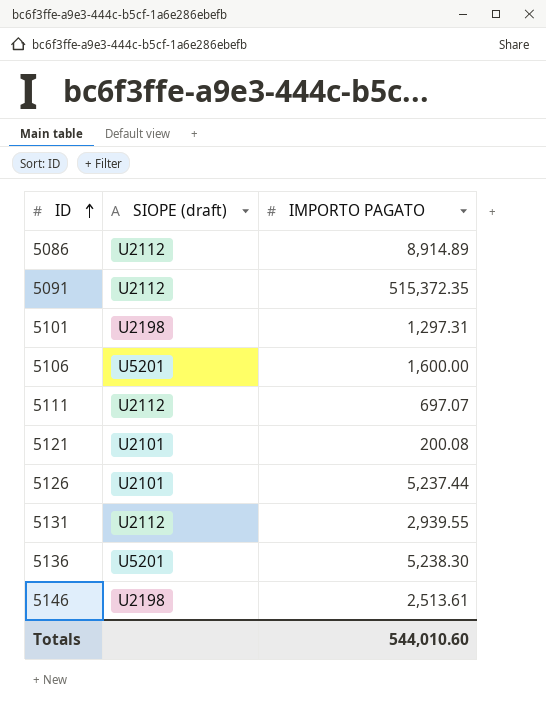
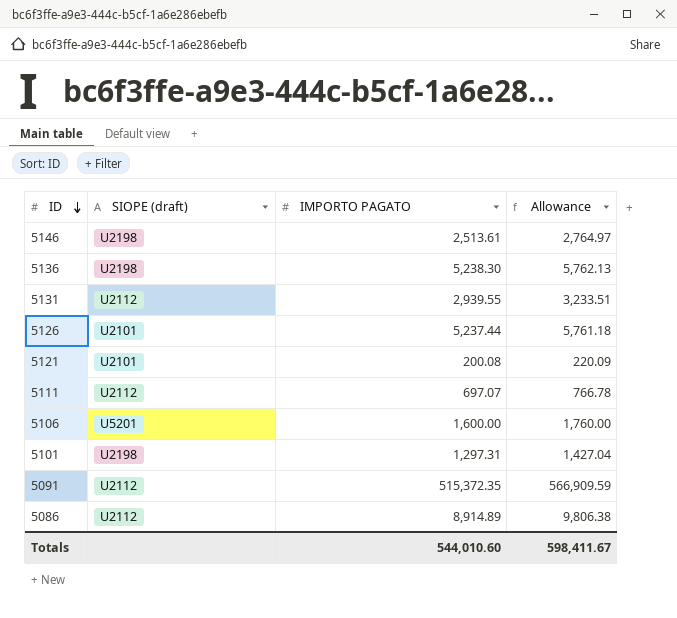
row order: ID ascending -> ID descending
column Allowance | formula: none -> [IMPORTO PAGATO] * 1.1
5136 | SIOPE (draft): U5201 -> U2198

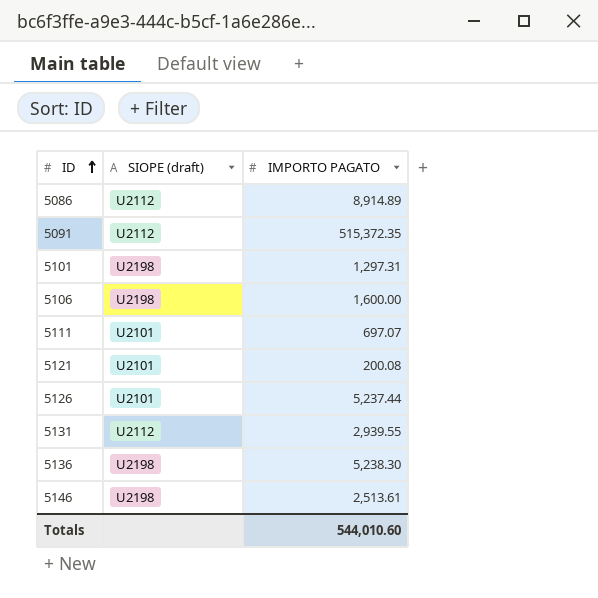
row order: ID descending -> ID ascending
column Allowance | formula: [IMPORTO PAGATO] * 1.1 -> none
5106 | SIOPE (draft): U5201 -> U2198
5111 | SIOPE (draft): U2112 -> U2101

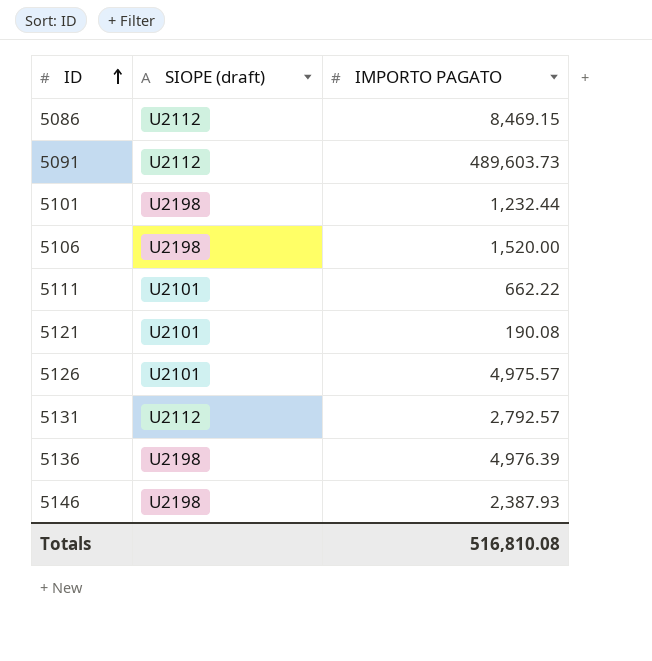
5086 | IMPORTO PAGATO: 8,914.89 -> 8,469.15
5091 | IMPORTO PAGATO: 515,372.35 -> 489,603.73
5101 | IMPORTO PAGATO: 1,297.31 -> 1,232.44
5106 | IMPORTO PAGATO: 1,600.00 -> 1,520.00
5111 | IMPORTO PAGATO: 697.07 -> 662.22
5121 | IMPORTO PAGATO: 200.08 -> 190.08
5126 | IMPORTO PAGATO: 5,237.44 -> 4,975.57
5131 | IMPORTO PAGATO: 2,939.55 -> 2,792.57
5136 | IMPORTO PAGATO: 5,238.30 -> 4,976.39
5146 | IMPORTO PAGATO: 2,513.61 -> 2,387.93
Totals | IMPORTO PAGATO: 544,010.60 -> 516,810.08

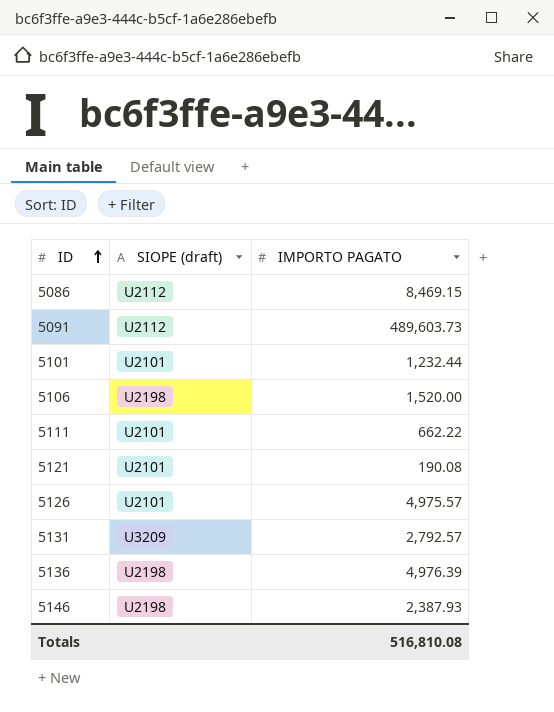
5101 | SIOPE (draft): U2198 -> U2101
5131 | SIOPE (draft): U2112 -> U3209

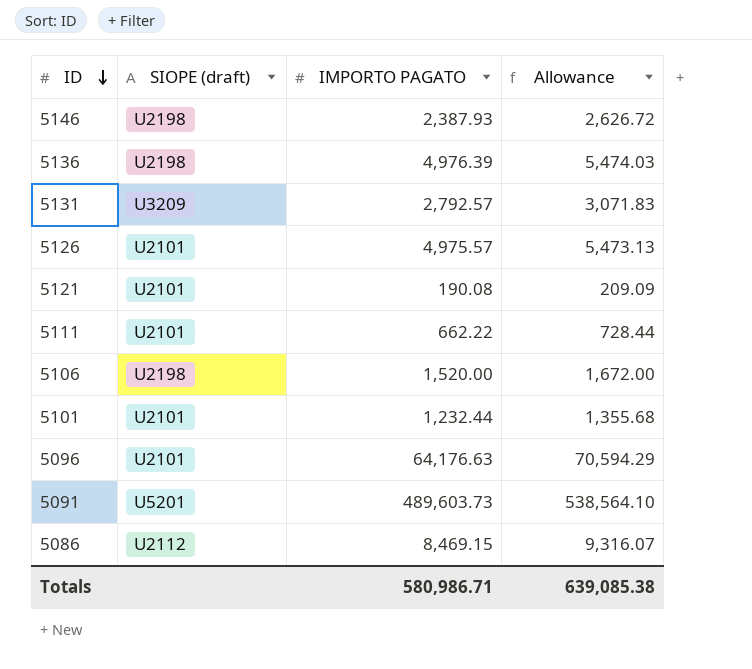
row order: ID ascending -> ID descending
column Allowance | formula: none -> [IMPORTO PAGATO] * 1.1
row 5096: none -> U2101 | 64,176.63 | 70,594.29
5091 | SIOPE (draft): U2112 -> U5201
Totals | IMPORTO PAGATO: 516,810.08 -> 580,986.71

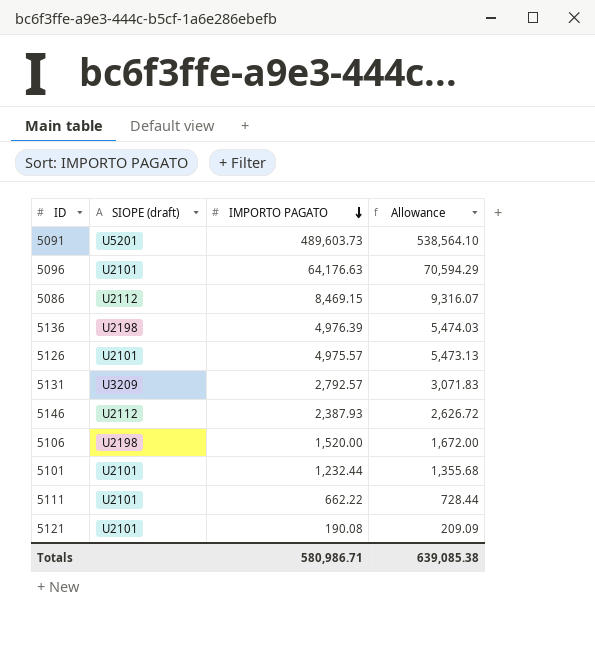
row order: ID descending -> IMPORTO PAGATO descending
5146 | SIOPE (draft): U2198 -> U2112

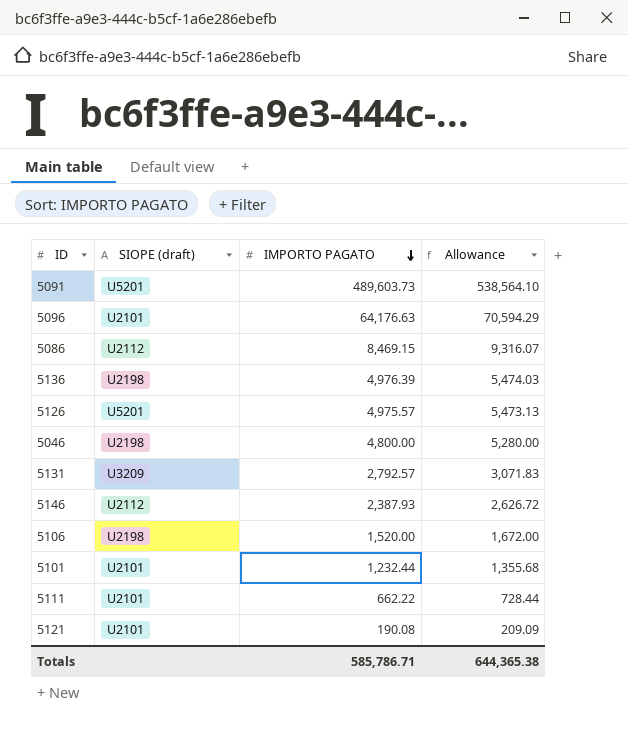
5126 | SIOPE (draft): U2101 -> U5201
row 5046: none -> U2198 | 4,800.00 | 5,280.00
Totals | IMPORTO PAGATO: 580,986.71 -> 585,786.71
Totals | Allowance: 639,085.38 -> 644,365.38

